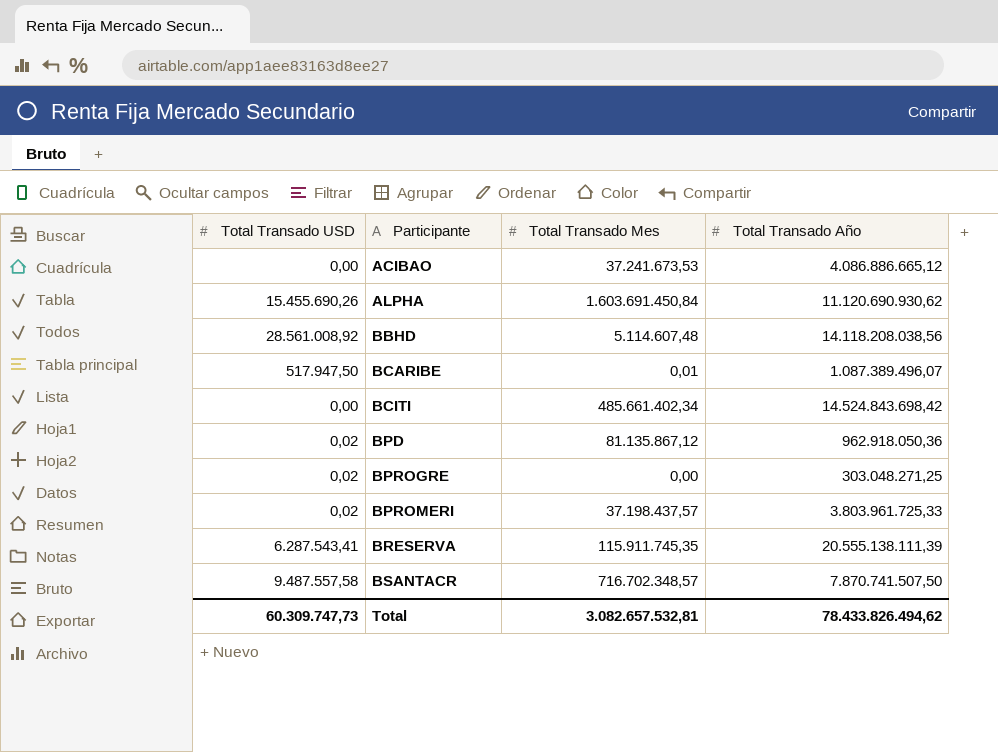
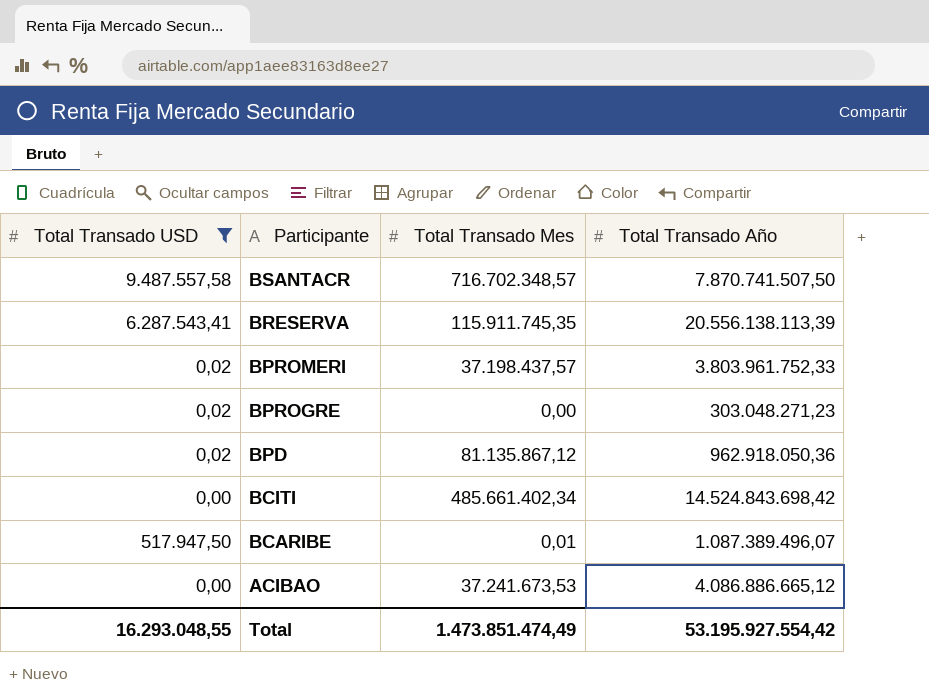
filter: none -> Total Transado USD <= 9.487.557,58
row order: Participante ascending -> Participante descending
BRESERVA | Total Transado Año: 20.555.138.111,39 -> 20.556.138.113,39
BPROMERI | Total Transado Año: 3.803.961.725,33 -> 3.803.961.752,33
BPROGRE | Total Transado Año: 303.048.271,25 -> 303.048.271,23
Total | Total Transado USD: 60.309.747,73 -> 16.293.048,55
Total | Total Transado Mes: 3.082.657.532,81 -> 1.473.851.474,49
Total | Total Transado Año: 78.433.826.494,62 -> 53.195.927.554,42

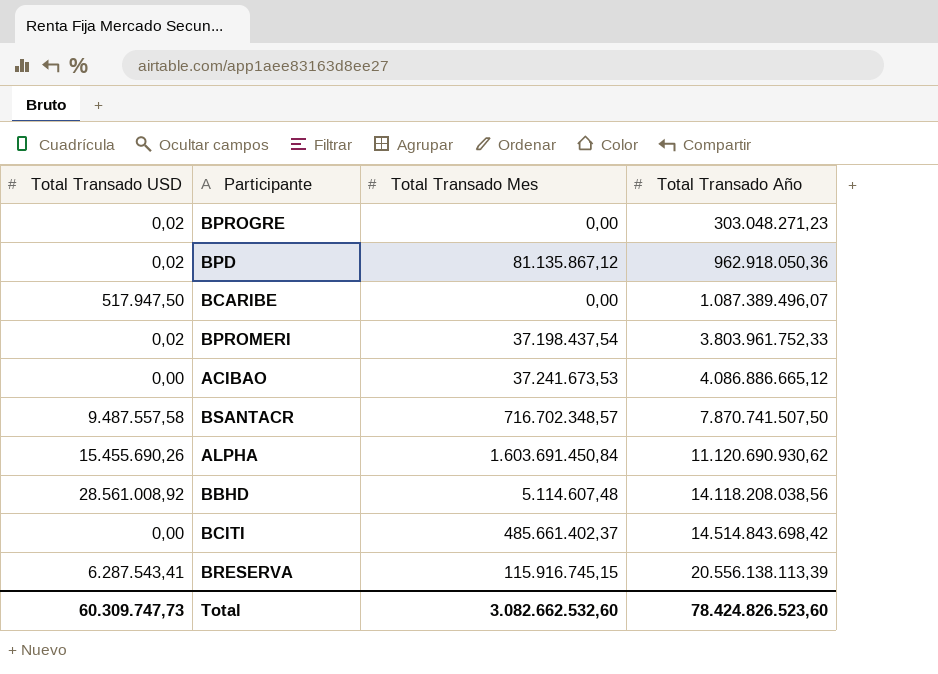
filter: Total Transado USD <= 9.487.557,58 -> none
row order: Participante descending -> Total Transado Año ascending
BCARIBE | Total Transado Mes: 0,01 -> 0,00
BPROMERI | Total Transado Mes: 37.198.437,57 -> 37.198.437,54
BCITI | Total Transado Mes: 485.661.402,34 -> 485.661.402,37
BCITI | Total Transado Año: 14.524.843.698,42 -> 14.514.843.698,42
BRESERVA | Total Transado Mes: 115.911.745,35 -> 115.916.745,15
Total | Total Transado USD: 16.293.048,55 -> 60.309.747,73
Total | Total Transado Mes: 1.473.851.474,49 -> 3.082.662.532,60
Total | Total Transado Año: 53.195.927.554,42 -> 78.424.826.523,60

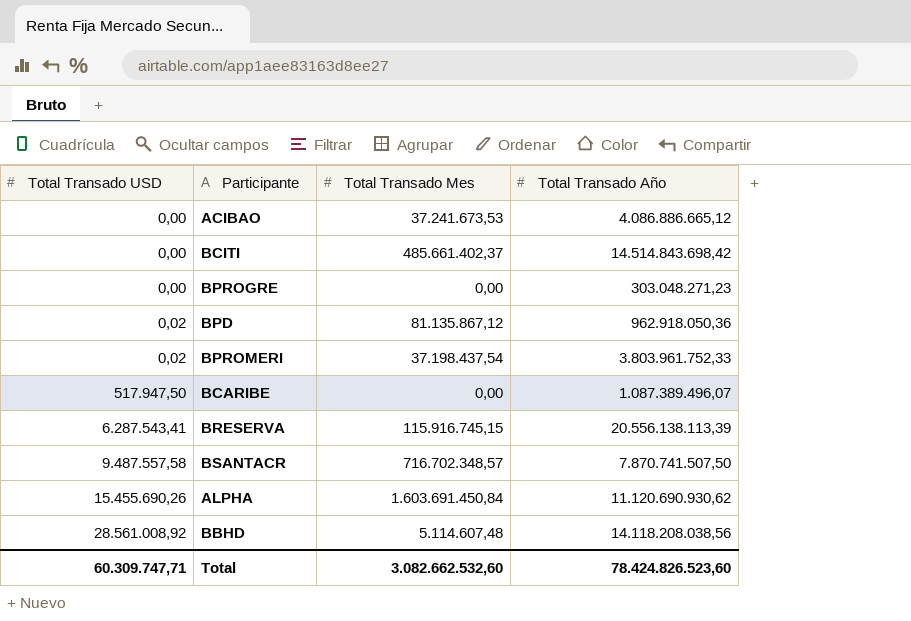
row order: Total Transado Año ascending -> Total Transado USD ascending
BPROGRE | Total Transado USD: 0,02 -> 0,00
Total | Total Transado USD: 60.309.747,73 -> 60.309.747,71

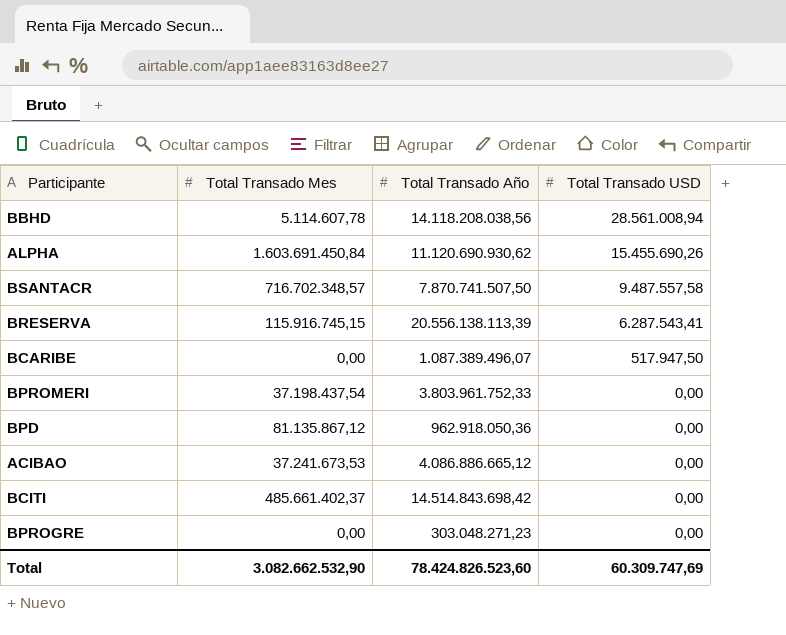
row order: Total Transado USD ascending -> Total Transado USD descending
column Total Transado USD | position: 1 -> 4
BBHD | Total Transado Mes: 5.114.607,48 -> 5.114.607,78
BBHD | Total Transado USD: 28.561.008,92 -> 28.561.008,94
BPROMERI | Total Transado USD: 0,02 -> 0,00
BPD | Total Transado USD: 0,02 -> 0,00
Total | Total Transado Mes: 3.082.662.532,60 -> 3.082.662.532,90
Total | Total Transado USD: 60.309.747,71 -> 60.309.747,69

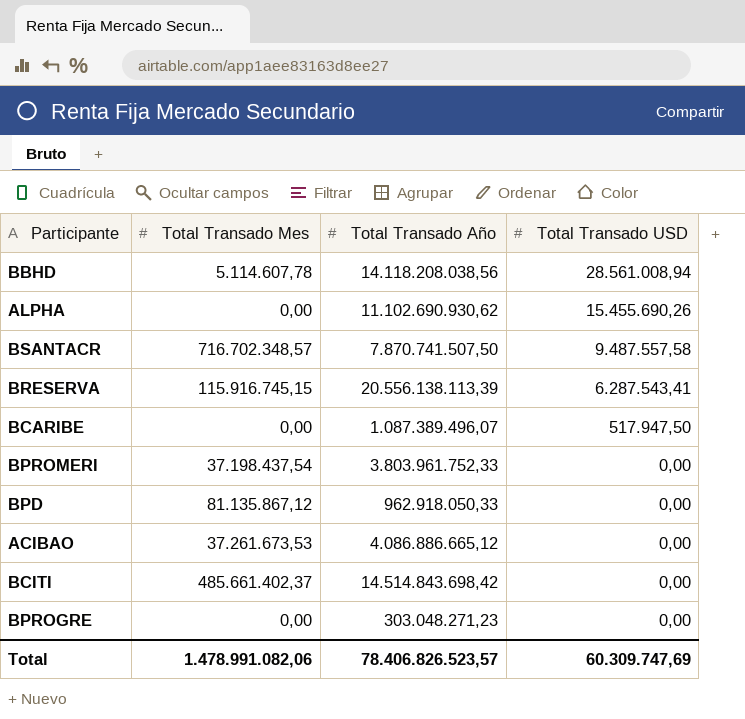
ALPHA | Total Transado Mes: 1.603.691.450,84 -> 0,00
ALPHA | Total Transado Año: 11.120.690.930,62 -> 11.102.690.930,62
BPD | Total Transado Año: 962.918.050,36 -> 962.918.050,33
ACIBAO | Total Transado Mes: 37.241.673,53 -> 37.261.673,53
Total | Total Transado Mes: 3.082.662.532,90 -> 1.478.991.082,06
Total | Total Transado Año: 78.424.826.523,60 -> 78.406.826.523,57

